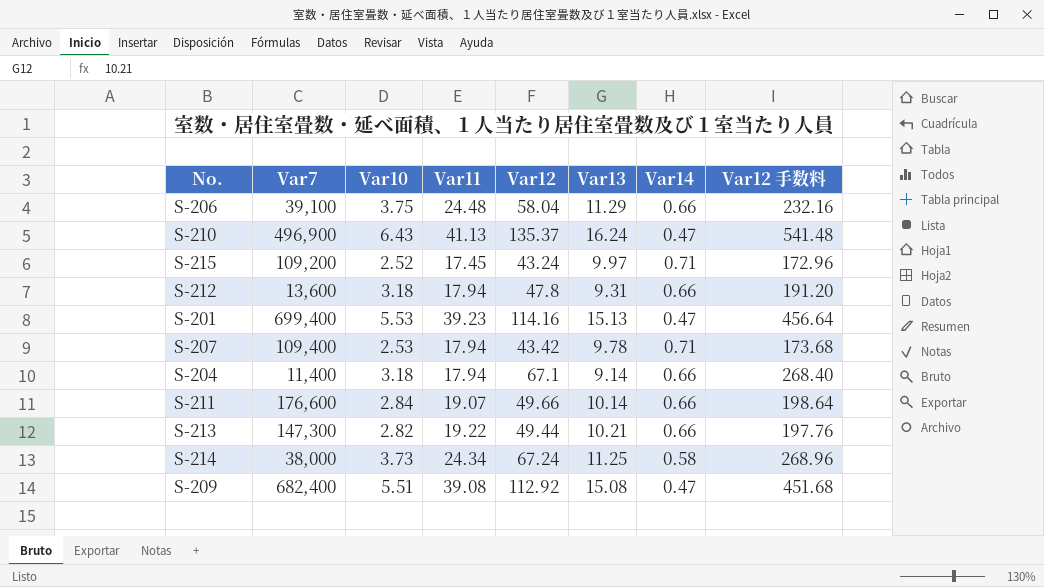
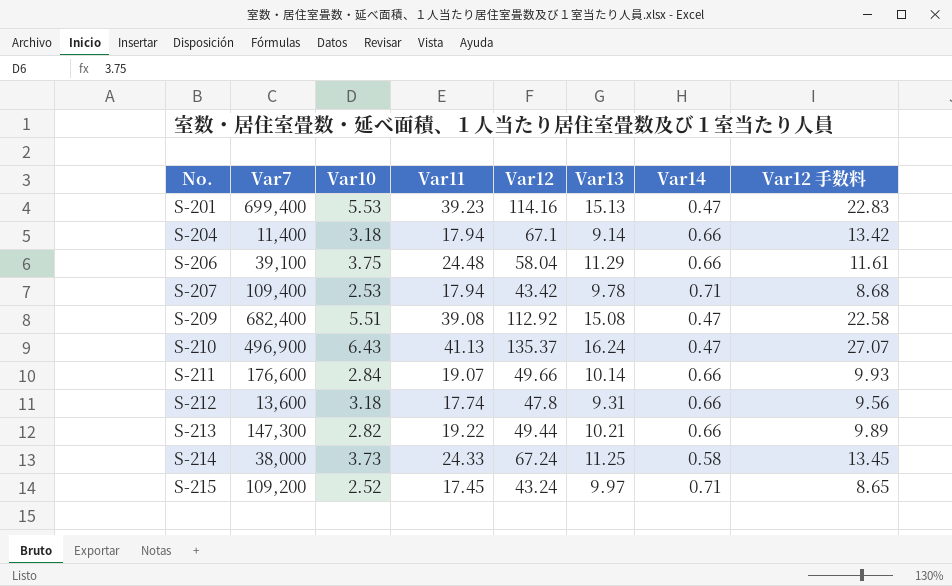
row order: none -> No. ascending
column Var12 手数料 | formula: [Var12] * 4 -> [Var12] * 0.2
S-212 | Var11: 17.94 -> 17.74
S-214 | Var11: 24.34 -> 24.33

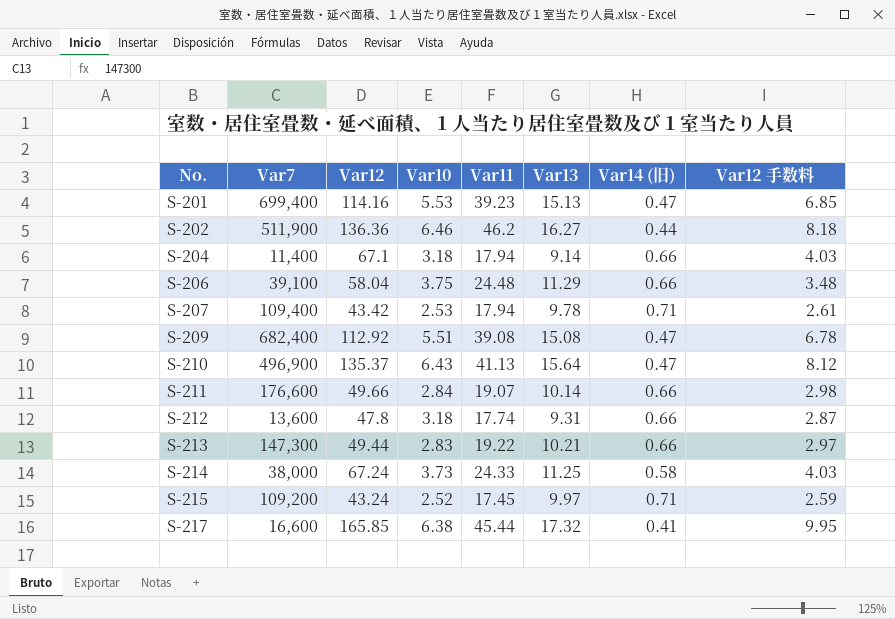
column Var12 | position: 5 -> 3
column name: Var14 -> Var14 (旧)
column Var12 手数料 | formula: [Var12] * 0.2 -> [Var12] * 0.06
row S-202: none -> 511,900 | 136.36 | 6.46 | 46.2 | 16.27 | 0.44 | 8.18
S-210 | Var13: 16.24 -> 15.64
S-213 | Var10: 2.82 -> 2.83
row S-217: none -> 16,600 | 165.85 | 6.38 | 45.44 | 17.32 | 0.41 | 9.95

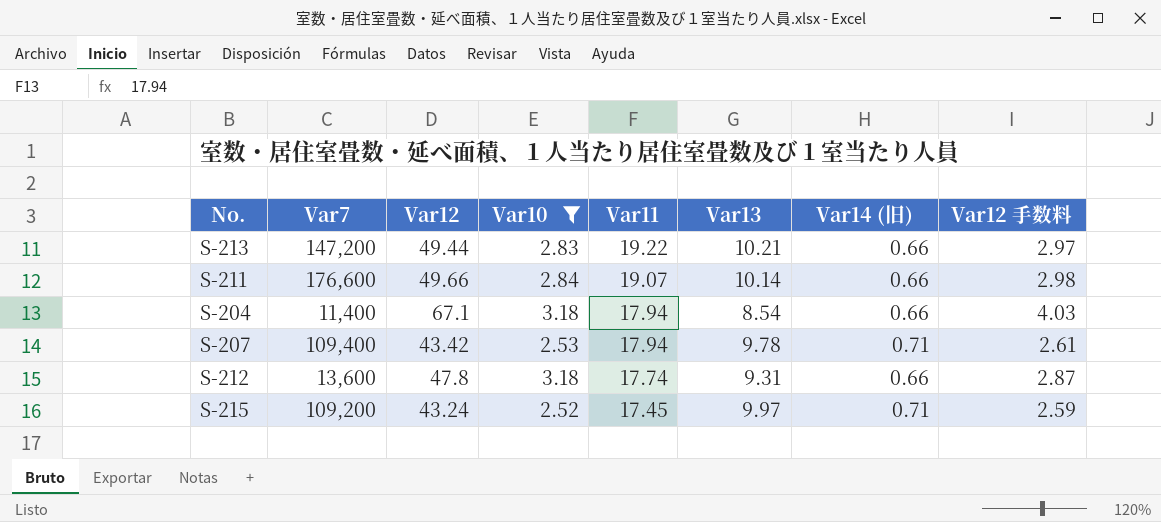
filter: none -> Var10 <= 3.18
row order: No. ascending -> Var11 descending
S-213 | Var7: 147,300 -> 147,200
S-204 | Var13: 9.14 -> 8.54

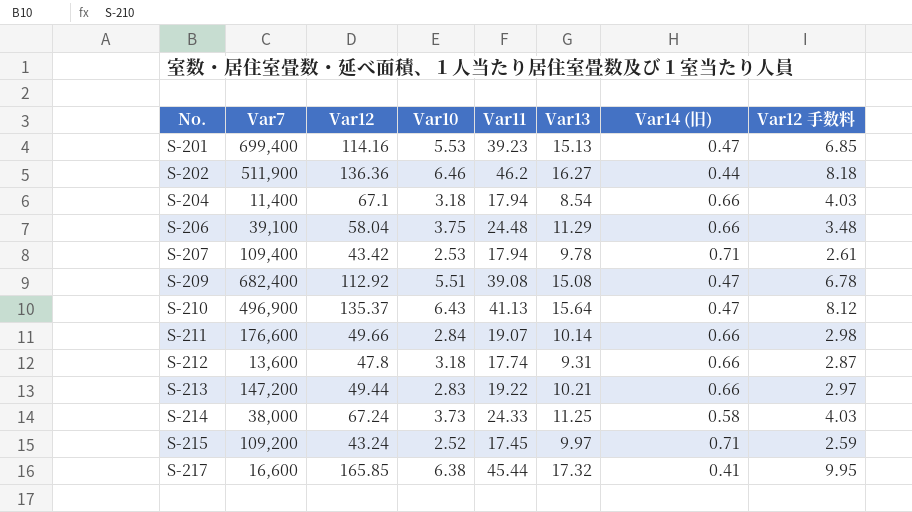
filter: Var10 <= 3.18 -> none
row order: Var11 descending -> No. ascending

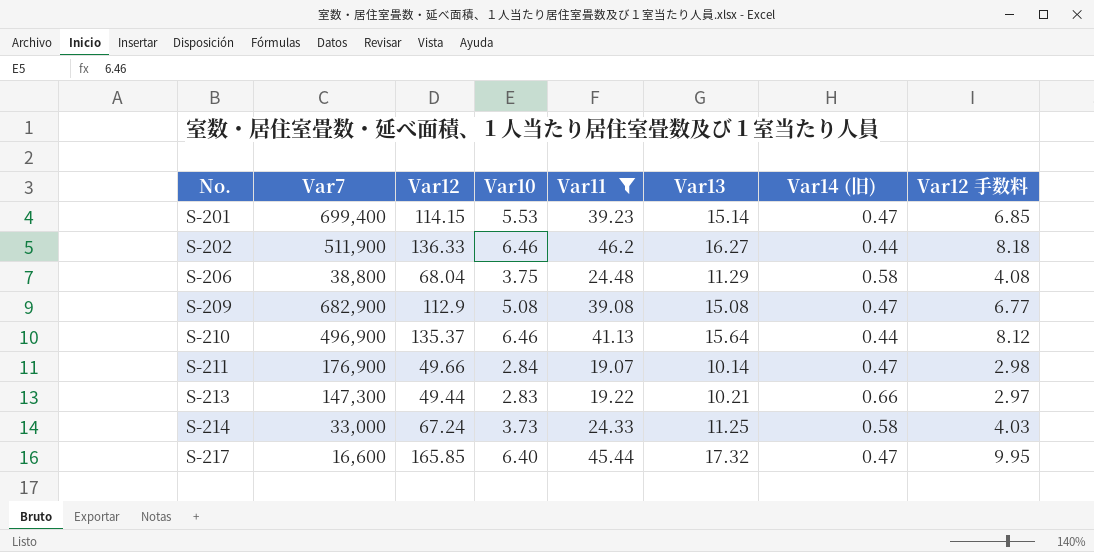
filter: none -> Var11 >= 19.07
S-201 | Var12: 114.16 -> 114.15
S-201 | Var13: 15.13 -> 15.14
S-202 | Var12: 136.36 -> 136.33
S-206 | Var7: 39,100 -> 38,800
S-206 | Var12: 58.04 -> 68.04
S-206 | Var14 (旧): 0.66 -> 0.58
S-206 | Var12 手数料: 3.48 -> 4.08
S-209 | Var7: 682,400 -> 682,900
S-209 | Var12: 112.92 -> 112.9
S-209 | Var10: 5.51 -> 5.08
S-209 | Var12 手数料: 6.78 -> 6.77
S-210 | Var10: 6.43 -> 6.46
S-210 | Var14 (旧): 0.47 -> 0.44
S-211 | Var7: 176,600 -> 176,900
S-211 | Var14 (旧): 0.66 -> 0.47
S-213 | Var7: 147,200 -> 147,300
S-214 | Var7: 38,000 -> 33,000
S-217 | Var10: 6.38 -> 6.40
S-217 | Var14 (旧): 0.41 -> 0.47

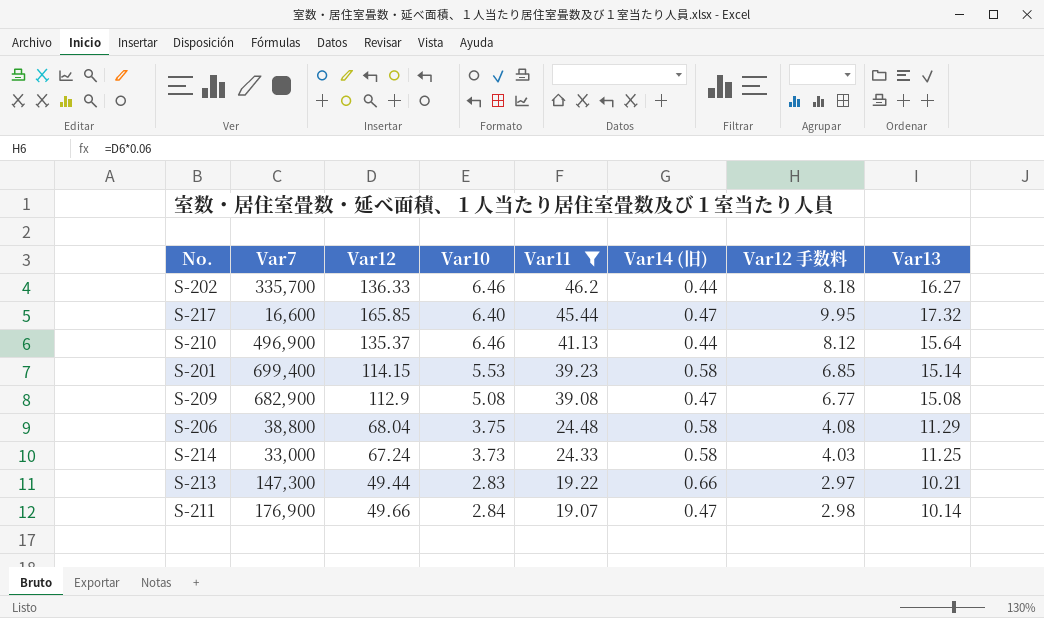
row order: No. ascending -> Var11 descending
column Var13 | position: 6 -> 8
S-202 | Var7: 511,900 -> 335,700
S-201 | Var14 (旧): 0.47 -> 0.58

